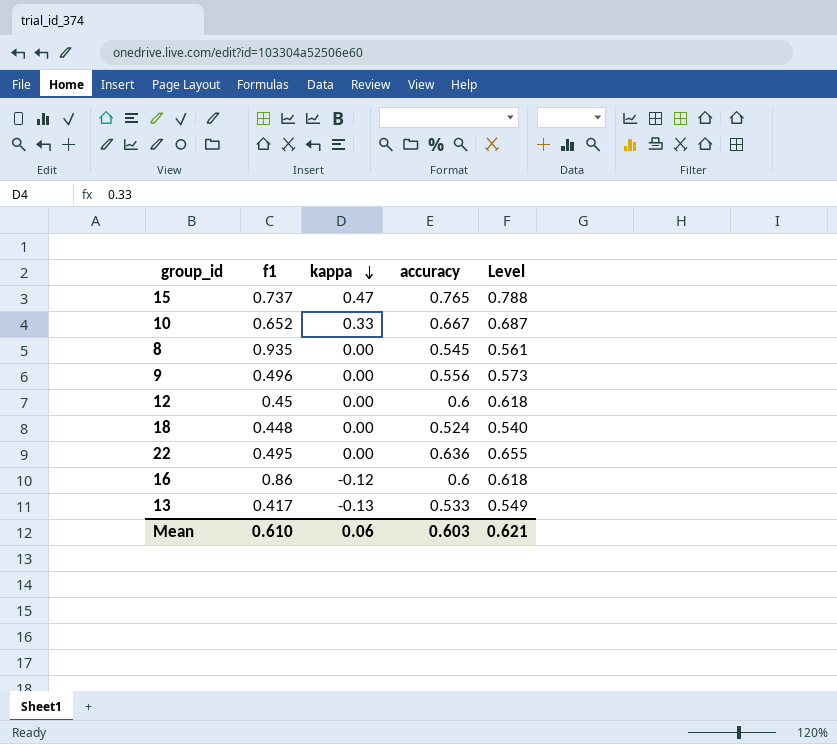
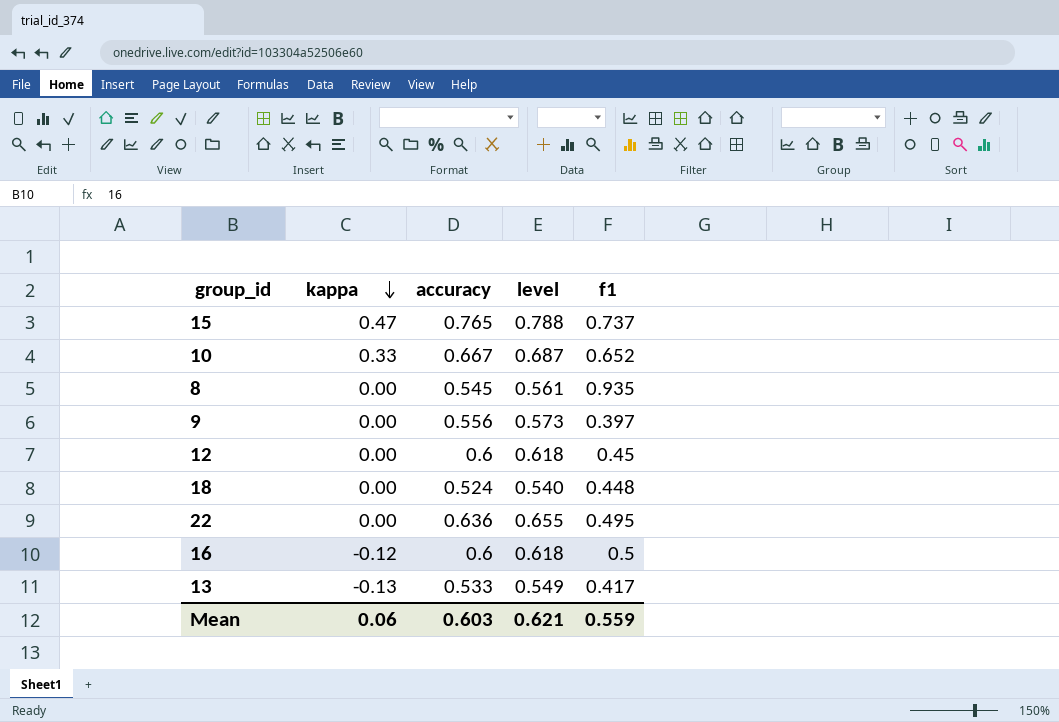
column name: Level -> level
column f1 | position: 2 -> 5
9 | f1: 0.496 -> 0.397
16 | f1: 0.86 -> 0.5
Mean | f1: 0.610 -> 0.559

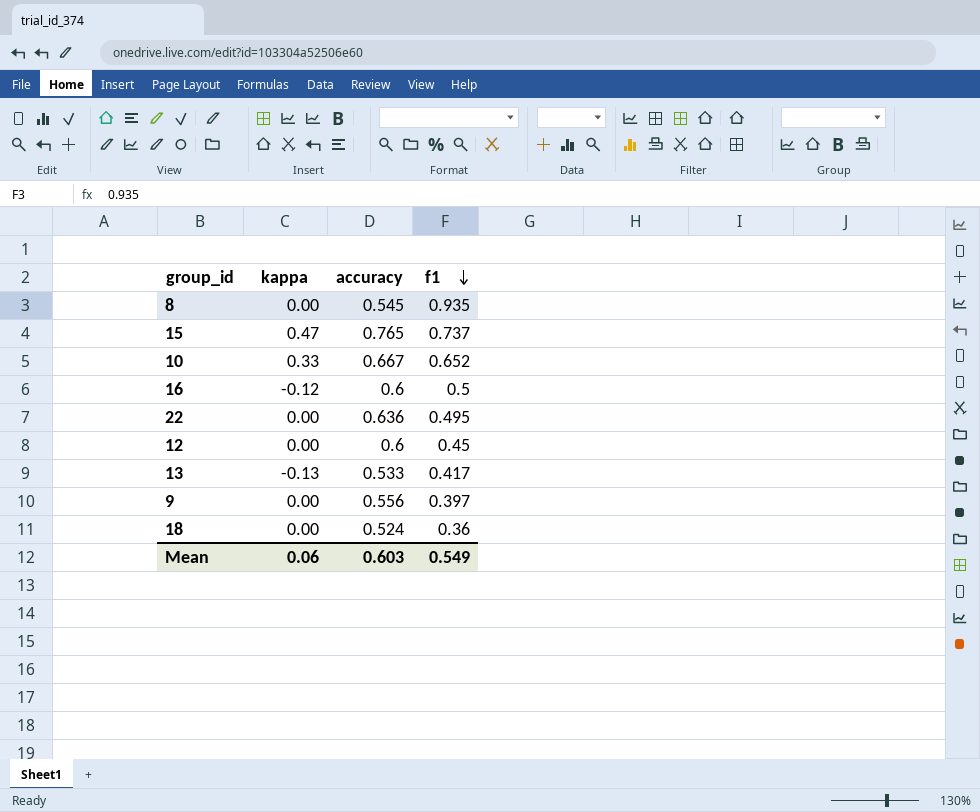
row order: kappa descending -> f1 descending
column level | formula: [accuracy] * 1.03 -> none
18 | f1: 0.448 -> 0.36
Mean | f1: 0.559 -> 0.549

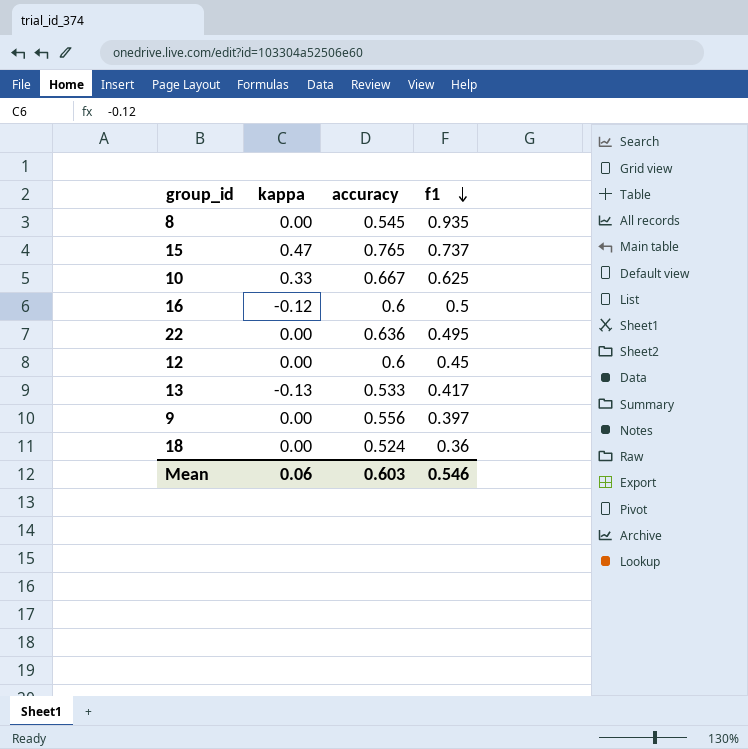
10 | f1: 0.652 -> 0.625
Mean | f1: 0.549 -> 0.546

